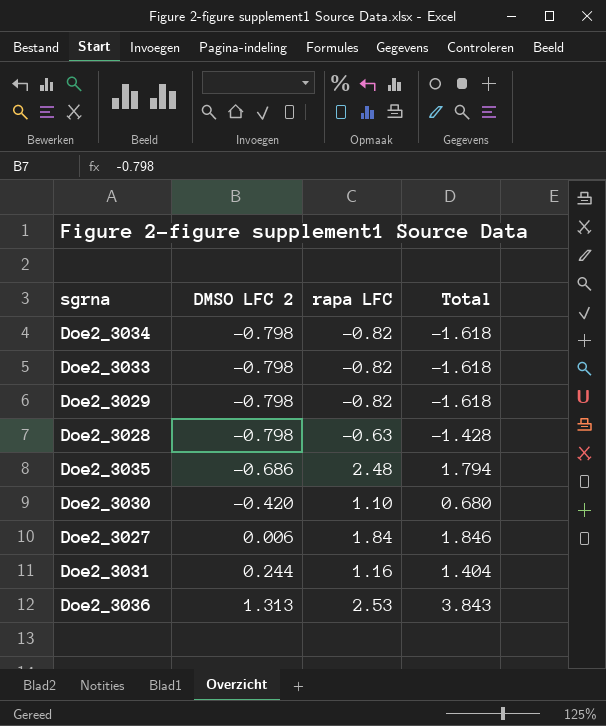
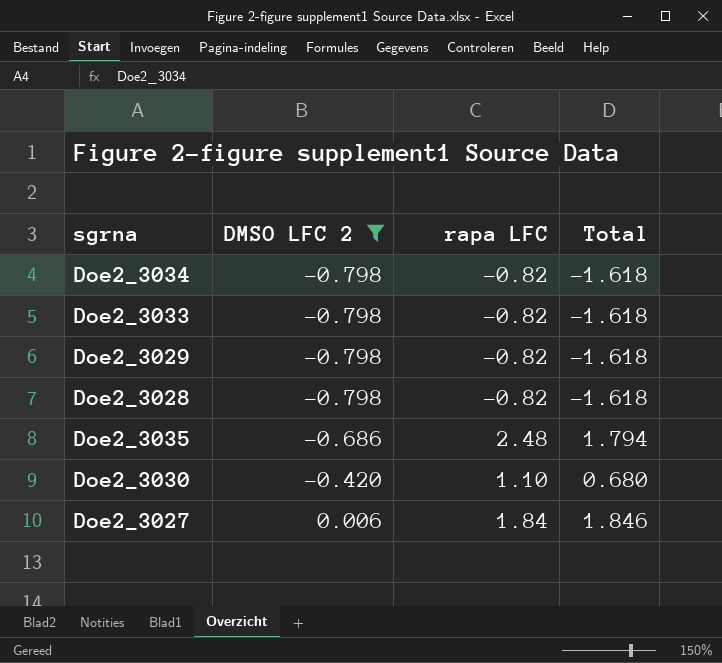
filter: none -> DMSO LFC 2 <= 0.006
Doe2_3028 | rapa LFC: -0.63 -> -0.82
Doe2_3028 | Total: -1.428 -> -1.618

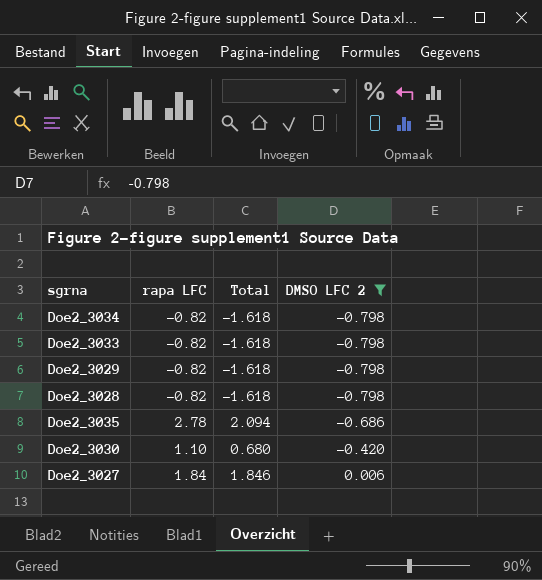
column DMSO LFC 2 | position: 2 -> 4
Doe2_3035 | rapa LFC: 2.48 -> 2.78
Doe2_3035 | Total: 1.794 -> 2.094

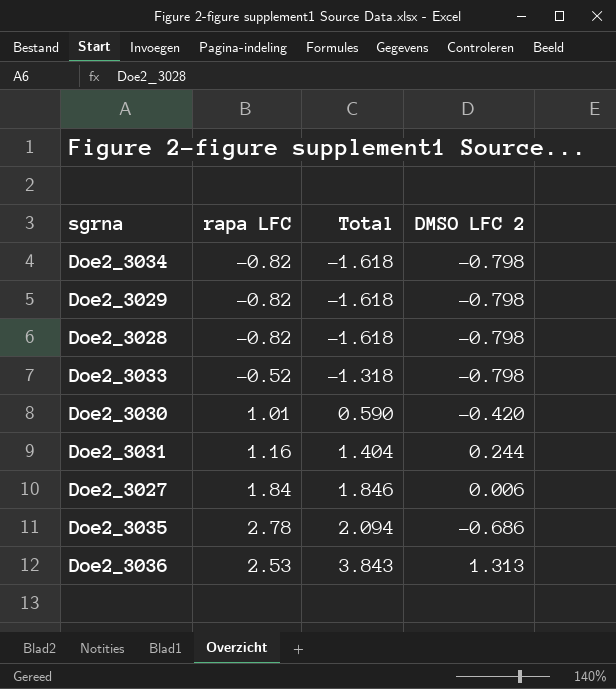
filter: DMSO LFC 2 <= 0.006 -> none
row order: DMSO LFC 2 ascending -> Total ascending
Doe2_3033 | rapa LFC: -0.82 -> -0.52
Doe2_3033 | Total: -1.618 -> -1.318
Doe2_3030 | rapa LFC: 1.10 -> 1.01
Doe2_3030 | Total: 0.680 -> 0.590

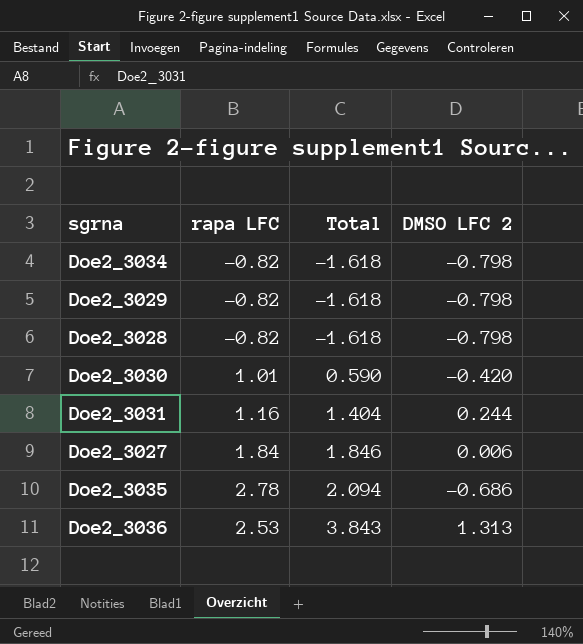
row Doe2_3033: -0.52 | -1.318 | -0.798 -> none

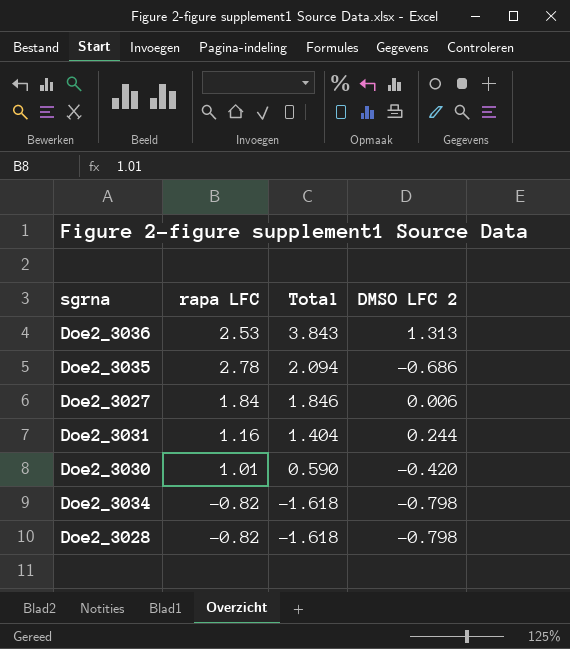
row order: Total ascending -> Total descending
row Doe2_3029: -0.82 | -1.618 | -0.798 -> none

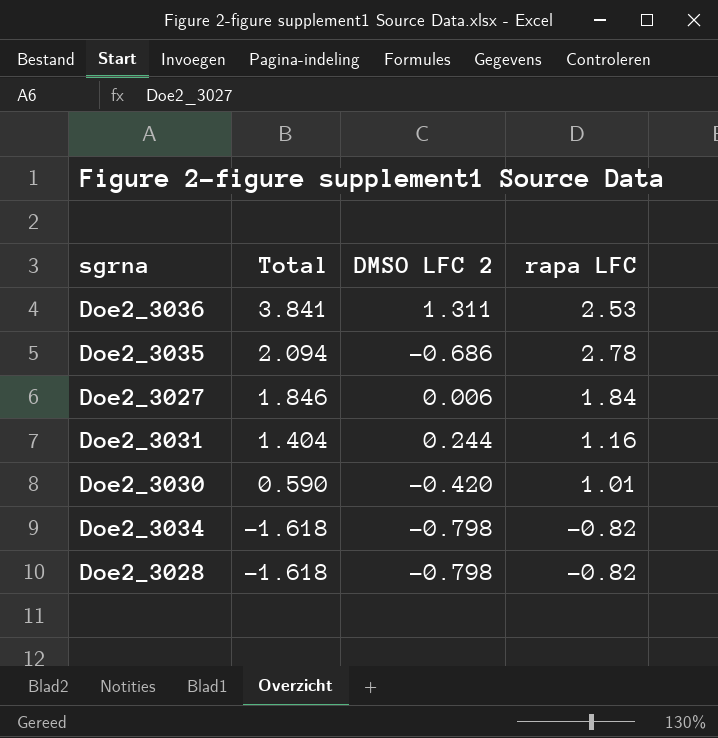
column rapa LFC | position: 2 -> 4
Doe2_3036 | Total: 3.843 -> 3.841
Doe2_3036 | DMSO LFC 2: 1.313 -> 1.311

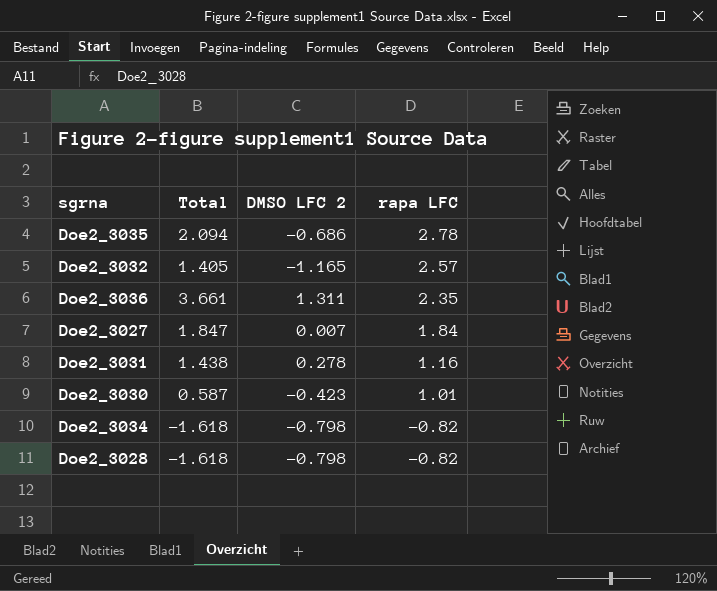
row order: Total descending -> rapa LFC descending
row Doe2_3032: none -> 1.405 | -1.165 | 2.57
Doe2_3036 | Total: 3.841 -> 3.661
Doe2_3036 | rapa LFC: 2.53 -> 2.35
Doe2_3027 | Total: 1.846 -> 1.847
Doe2_3027 | DMSO LFC 2: 0.006 -> 0.007
Doe2_3031 | Total: 1.404 -> 1.438
Doe2_3031 | DMSO LFC 2: 0.244 -> 0.278
Doe2_3030 | Total: 0.590 -> 0.587
Doe2_3030 | DMSO LFC 2: -0.420 -> -0.423

